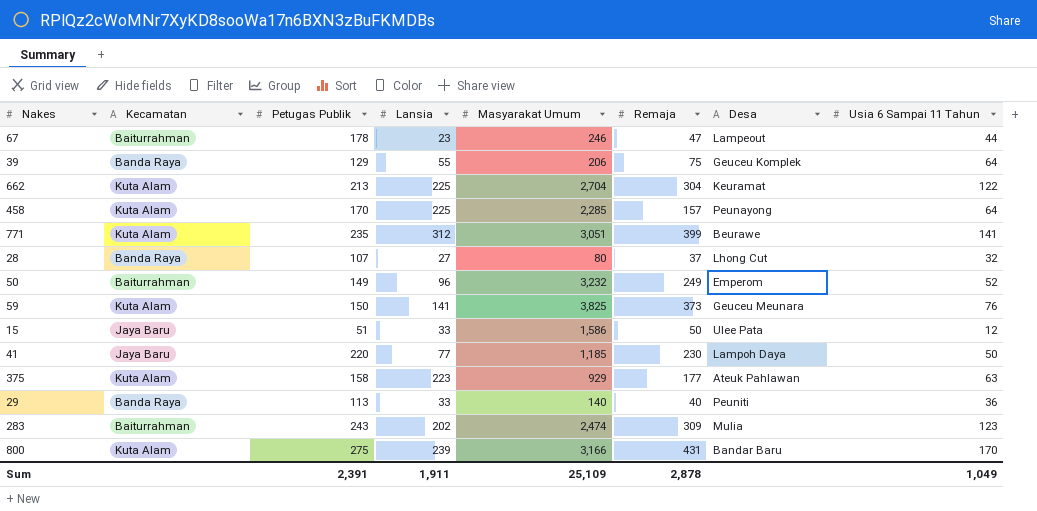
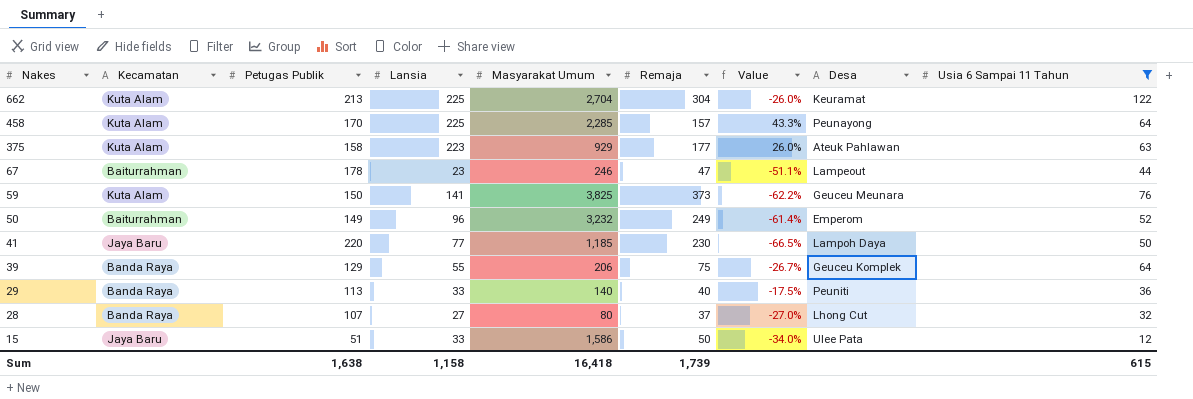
filter: none -> Usia 6 Sampai 11 Tahun <= 122
row order: none -> Nakes descending
column Value | formula: none -> ([Lansia] - [Remaja]) / [Remaja]
Sum | Petugas Publik: 2,391 -> 1,638
Sum | Lansia: 1,911 -> 1,158
Sum | Masyarakat Umum: 25,109 -> 16,418
Sum | Remaja: 2,878 -> 1,739
Sum | Usia 6 Sampai 11 Tahun: 1,049 -> 615

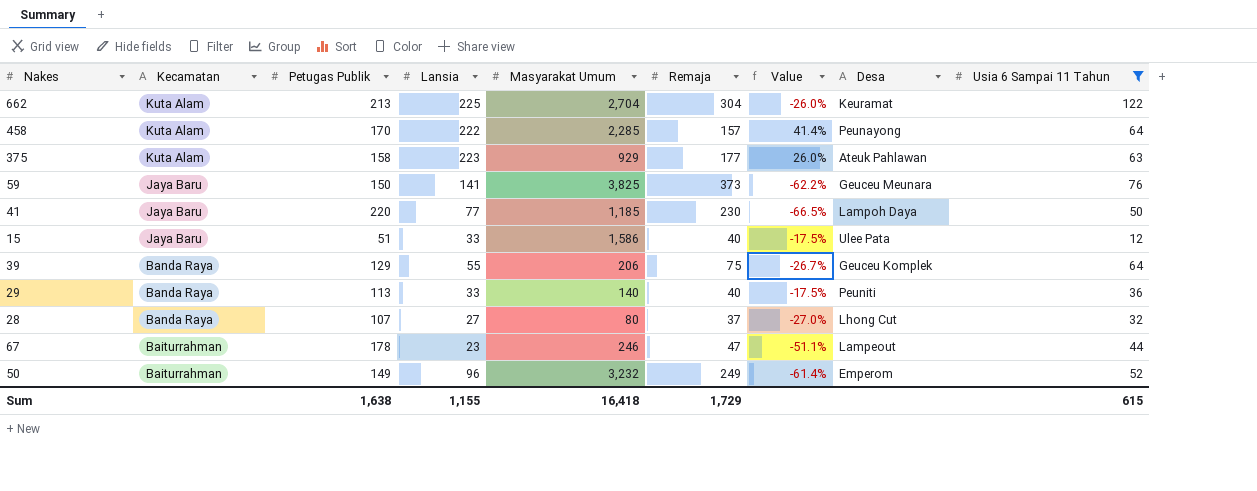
row order: Nakes descending -> Kecamatan descending
458 | Lansia: 225 -> 222
458 | Value: 43.3% -> 41.4%
59 | Kecamatan: Kuta Alam -> Jaya Baru
15 | Remaja: 50 -> 40
15 | Value: -34.0% -> -17.5%
Sum | Lansia: 1,158 -> 1,155
Sum | Remaja: 1,739 -> 1,729

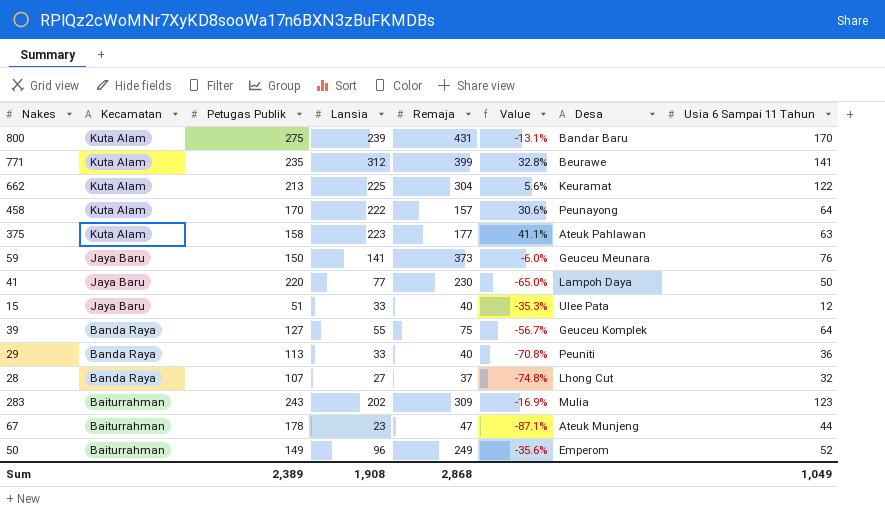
filter: Usia 6 Sampai 11 Tahun <= 122 -> none
column Masyarakat Umum | position: 5 -> none
column Value | formula: ([Lansia] - [Remaja]) / [Remaja] -> ([Lansia] - [Petugas Publik]) / [Petugas Publik]
39 | Petugas Publik: 129 -> 127
67 | Desa: Lampeout -> Ateuk Munjeng
Sum | Petugas Publik: 1,638 -> 2,389
Sum | Lansia: 1,155 -> 1,908
Sum | Remaja: 1,729 -> 2,868
Sum | Usia 6 Sampai 11 Tahun: 615 -> 1,049

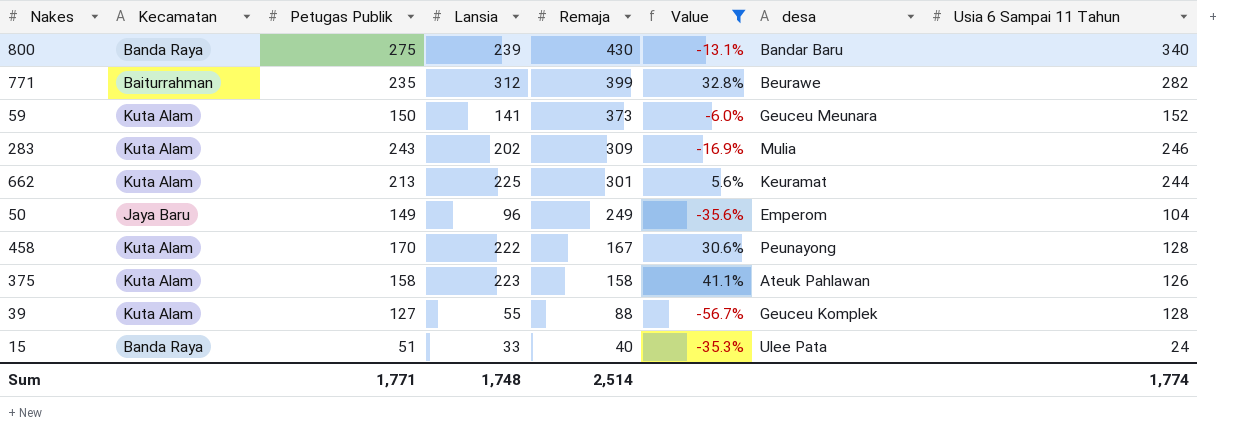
filter: none -> Value >= -56.7%
row order: Kecamatan descending -> Remaja descending
column name: Desa -> desa
800 | Kecamatan: Kuta Alam -> Banda Raya
800 | Remaja: 431 -> 430
800 | Usia 6 Sampai 11 Tahun: 170 -> 340
771 | Kecamatan: Kuta Alam -> Baiturrahman
771 | Usia 6 Sampai 11 Tahun: 141 -> 282
59 | Kecamatan: Jaya Baru -> Kuta Alam
59 | Usia 6 Sampai 11 Tahun: 76 -> 152
283 | Kecamatan: Baiturrahman -> Kuta Alam
283 | Usia 6 Sampai 11 Tahun: 123 -> 246
662 | Remaja: 304 -> 301
662 | Usia 6 Sampai 11 Tahun: 122 -> 244
50 | Kecamatan: Baiturrahman -> Jaya Baru
50 | Usia 6 Sampai 11 Tahun: 52 -> 104
458 | Remaja: 157 -> 167
458 | Usia 6 Sampai 11 Tahun: 64 -> 128
375 | Remaja: 177 -> 158
375 | Usia 6 Sampai 11 Tahun: 63 -> 126
39 | Kecamatan: Banda Raya -> Kuta Alam
39 | Remaja: 75 -> 88
39 | Usia 6 Sampai 11 Tahun: 64 -> 128
15 | Kecamatan: Jaya Baru -> Banda Raya
15 | Usia 6 Sampai 11 Tahun: 12 -> 24
Sum | Petugas Publik: 2,389 -> 1,771
Sum | Lansia: 1,908 -> 1,748
Sum | Remaja: 2,868 -> 2,514
Sum | Usia 6 Sampai 11 Tahun: 1,049 -> 1,774

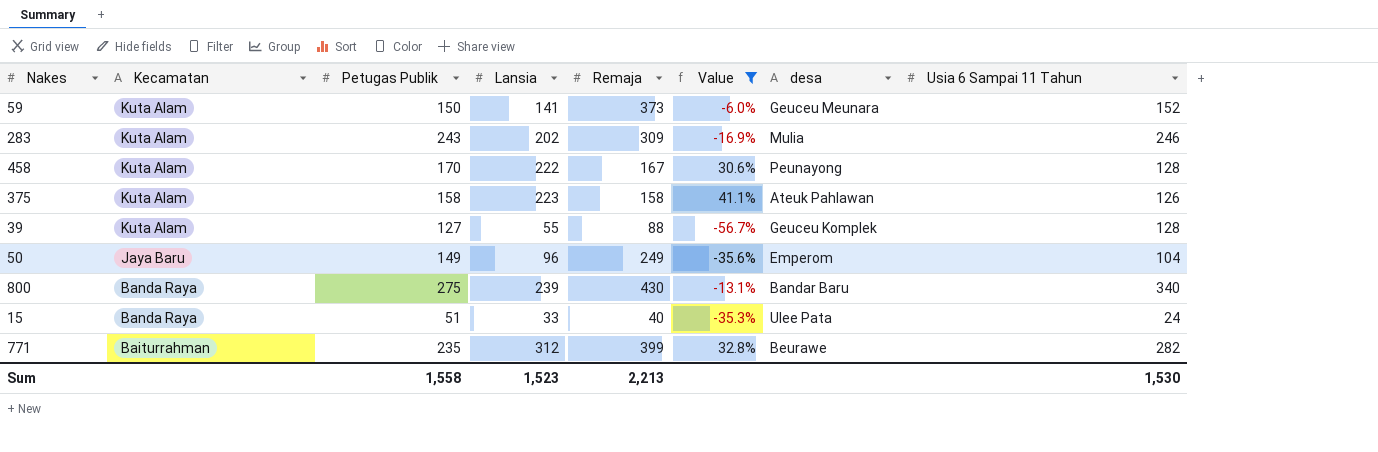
row order: Remaja descending -> Kecamatan descending
row 662: Kuta Alam | 213 | 225 | 301 | 5.6% | Keuramat | 244 -> none
Sum | Petugas Publik: 1,771 -> 1,558
Sum | Lansia: 1,748 -> 1,523
Sum | Remaja: 2,514 -> 2,213
Sum | Usia 6 Sampai 11 Tahun: 1,774 -> 1,530

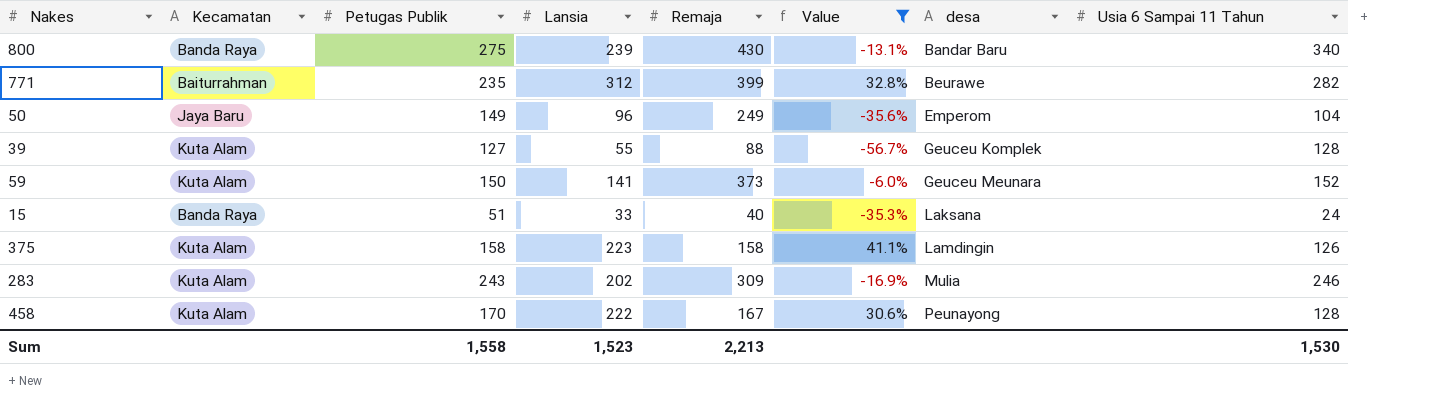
row order: Kecamatan descending -> desa ascending
15 | desa: Ulee Pata -> Laksana
375 | desa: Ateuk Pahlawan -> Lamdingin

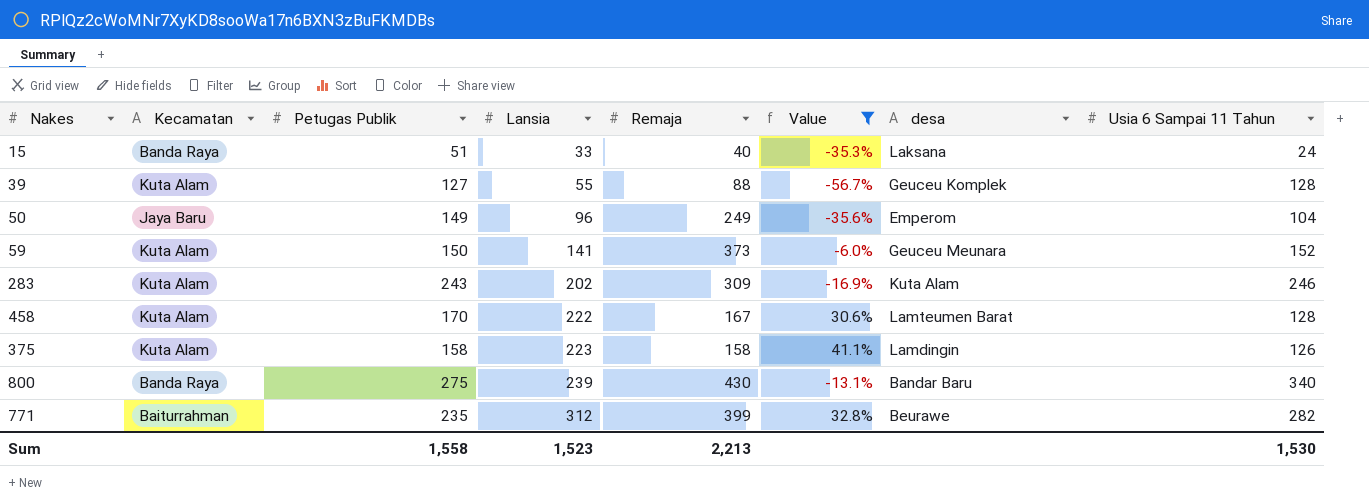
row order: desa ascending -> Lansia ascending
283 | desa: Mulia -> Kuta Alam
458 | desa: Peunayong -> Lamteumen Barat

